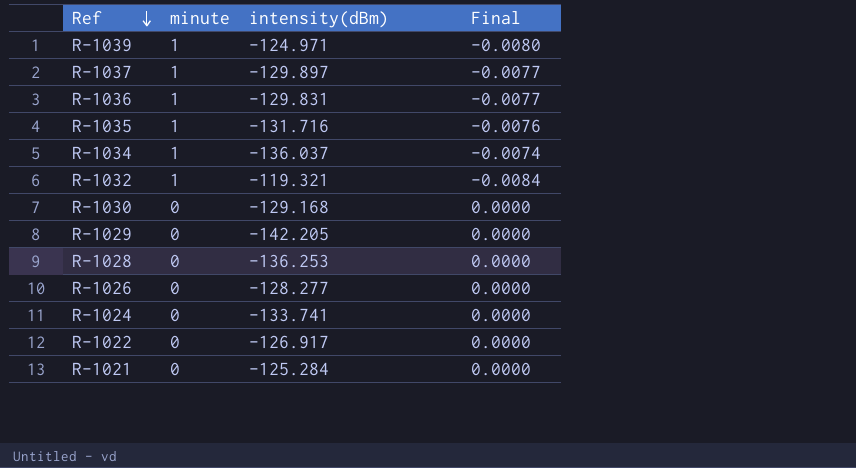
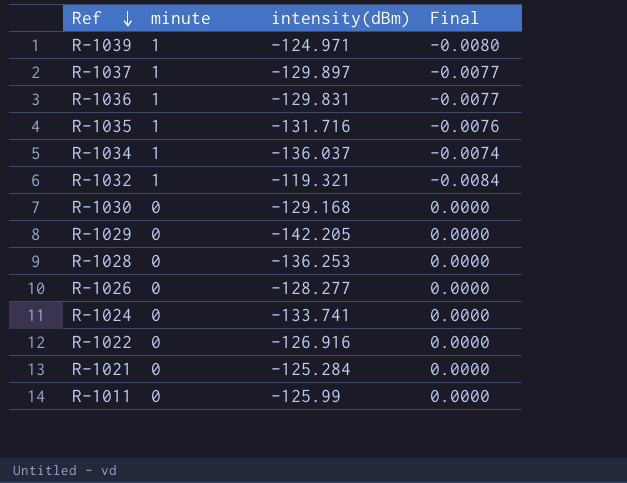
R-1022 | intensity(dBm): -126.917 -> -126.916
row R-1011: none -> 0 | -125.99 | 0.0000

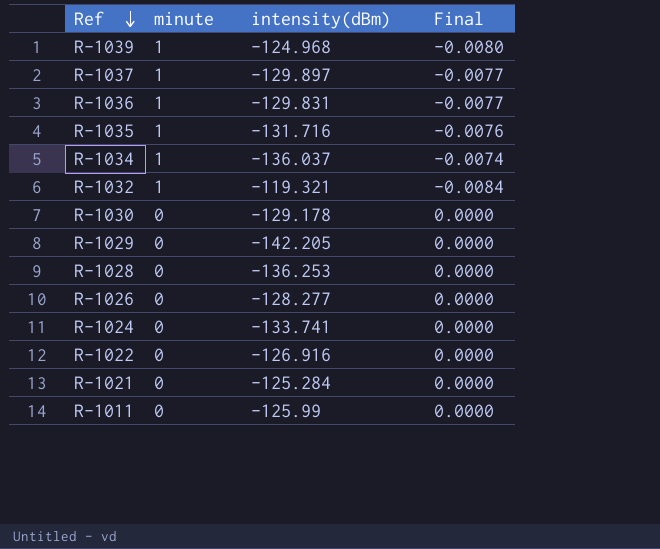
R-1039 | intensity(dBm): -124.971 -> -124.968
R-1030 | intensity(dBm): -129.168 -> -129.178

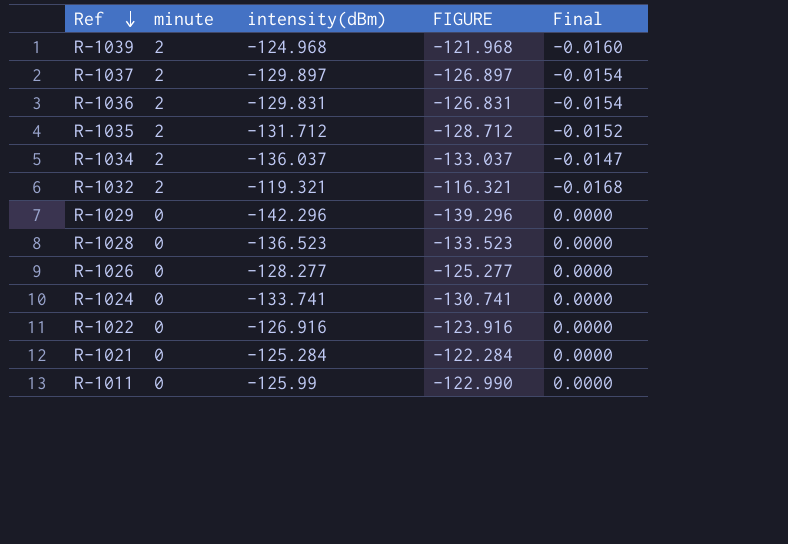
column FIGURE | formula: none -> [intensity(dBm)] + 3
row R-1030: 0 | -129.178 | 0.0000 -> none
R-1039 | minute: 1 -> 2
R-1039 | Final: -0.0080 -> -0.0160
R-1037 | minute: 1 -> 2
R-1037 | Final: -0.0077 -> -0.0154
R-1036 | minute: 1 -> 2
R-1036 | Final: -0.0077 -> -0.0154
R-1035 | minute: 1 -> 2
R-1035 | intensity(dBm): -131.716 -> -131.712
R-1035 | Final: -0.0076 -> -0.0152
R-1034 | minute: 1 -> 2
R-1034 | Final: -0.0074 -> -0.0147
R-1032 | minute: 1 -> 2
R-1032 | Final: -0.0084 -> -0.0168
R-1029 | intensity(dBm): -142.205 -> -142.296
R-1028 | intensity(dBm): -136.253 -> -136.523

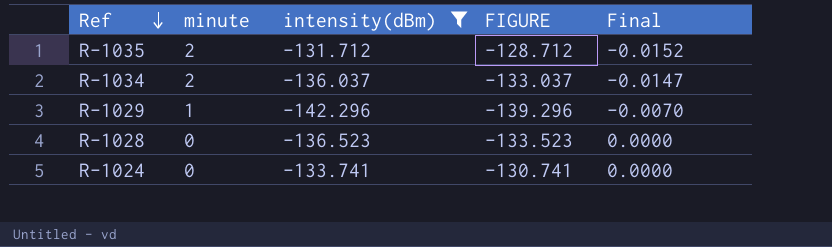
filter: none -> intensity(dBm) <= -131.712
R-1029 | minute: 0 -> 1
R-1029 | Final: 0.0000 -> -0.0070

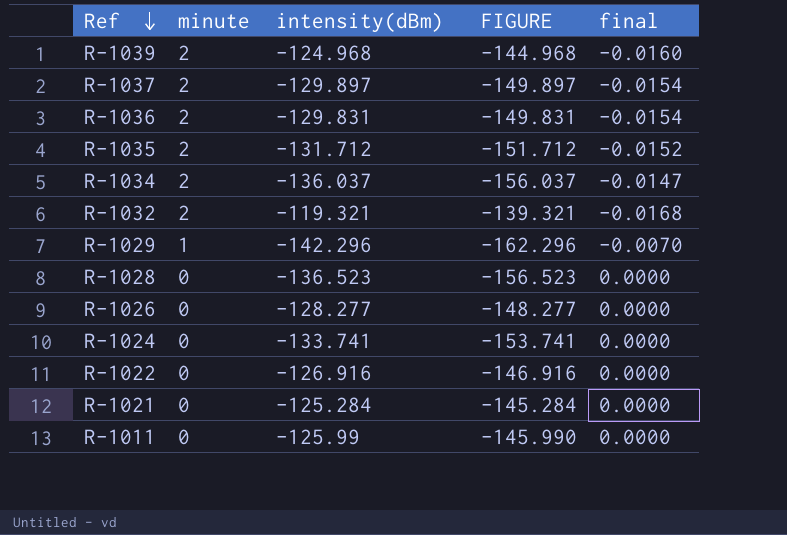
filter: intensity(dBm) <= -131.712 -> none
column FIGURE | formula: [intensity(dBm)] + 3 -> [intensity(dBm)] - 20
column name: Final -> final

